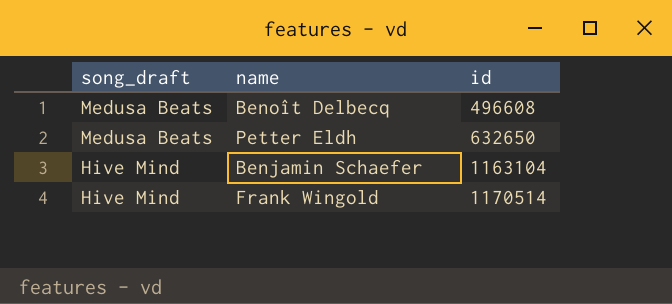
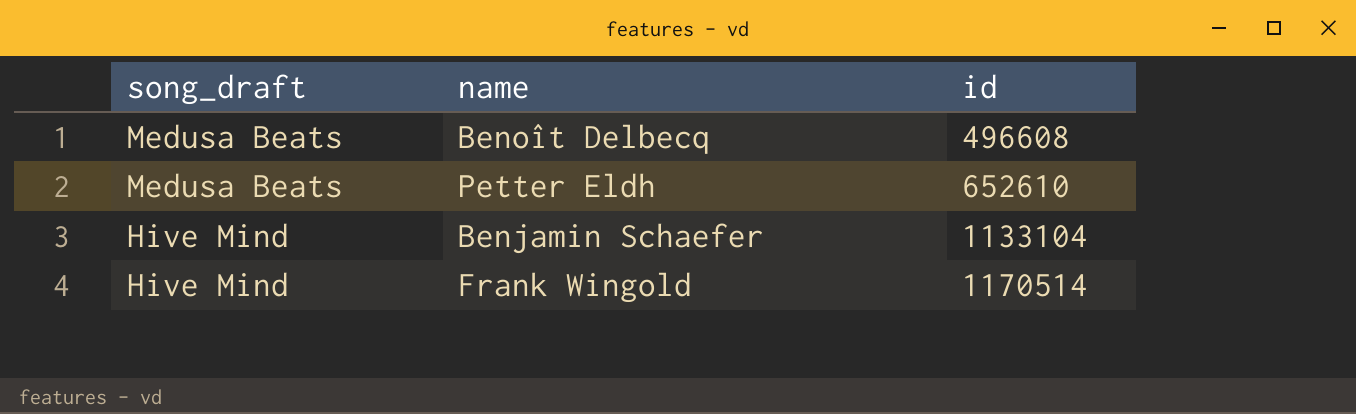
Petter Eldh | id: 632650 -> 652610
Benjamin Schaefer | id: 1163104 -> 1133104

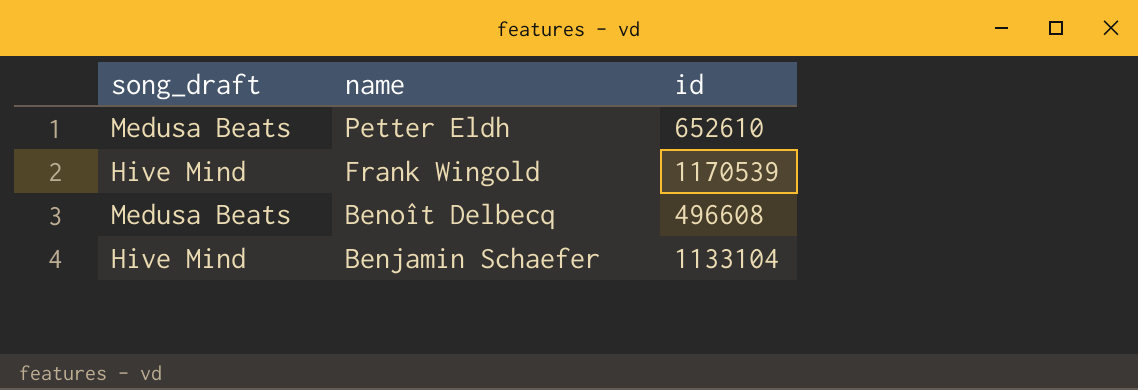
row order: song_draft descending -> name descending
Frank Wingold | id: 1170514 -> 1170539

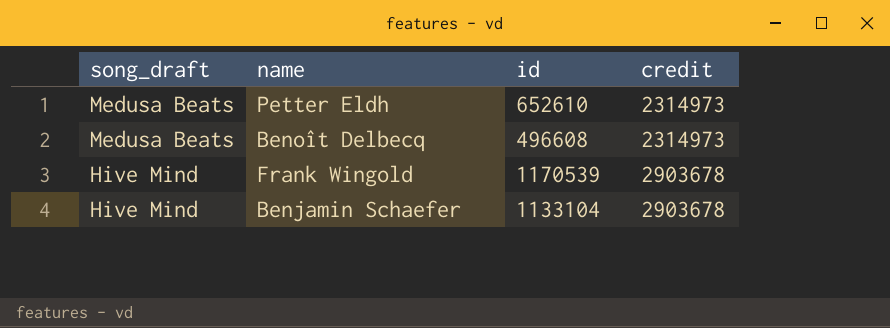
row order: name descending -> song_draft descending
column credit | position: none -> 4

